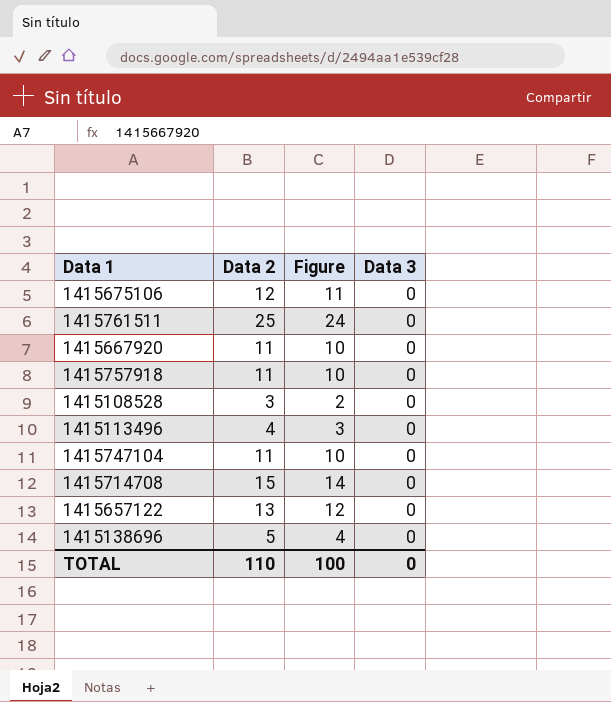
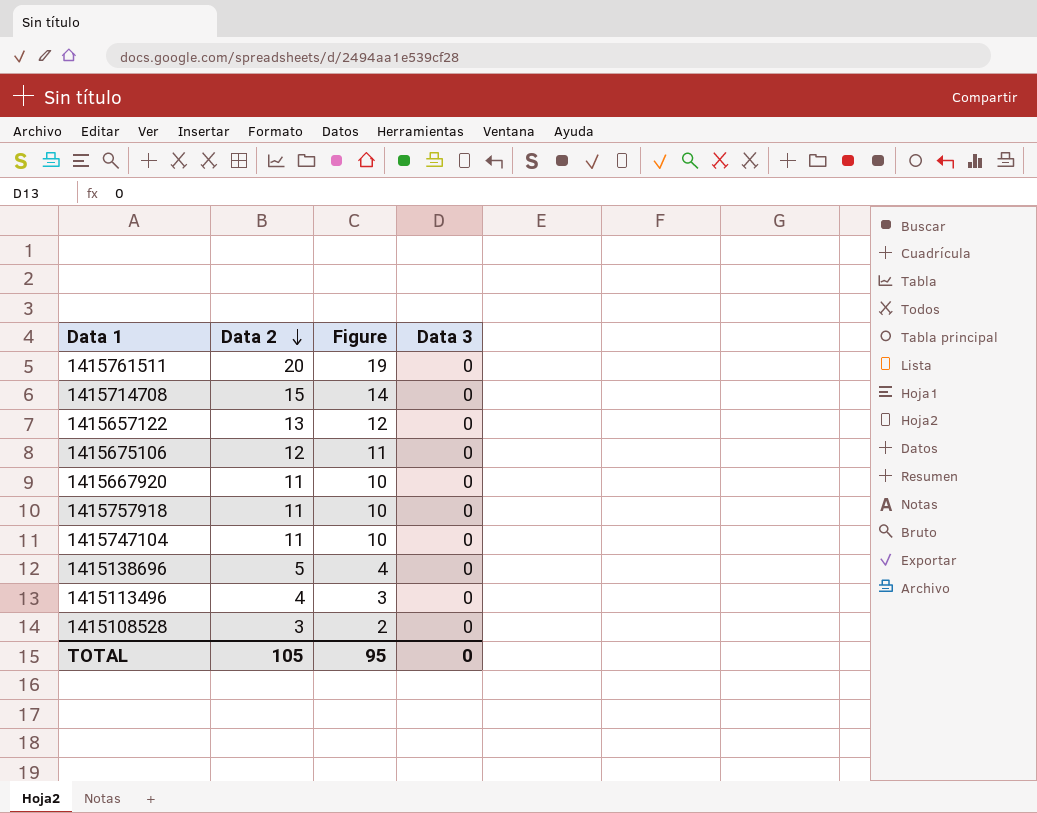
row order: none -> Data 2 descending
1415761511 | Data 2: 25 -> 20
1415761511 | Figure: 24 -> 19
TOTAL | Data 2: 110 -> 105
TOTAL | Figure: 100 -> 95

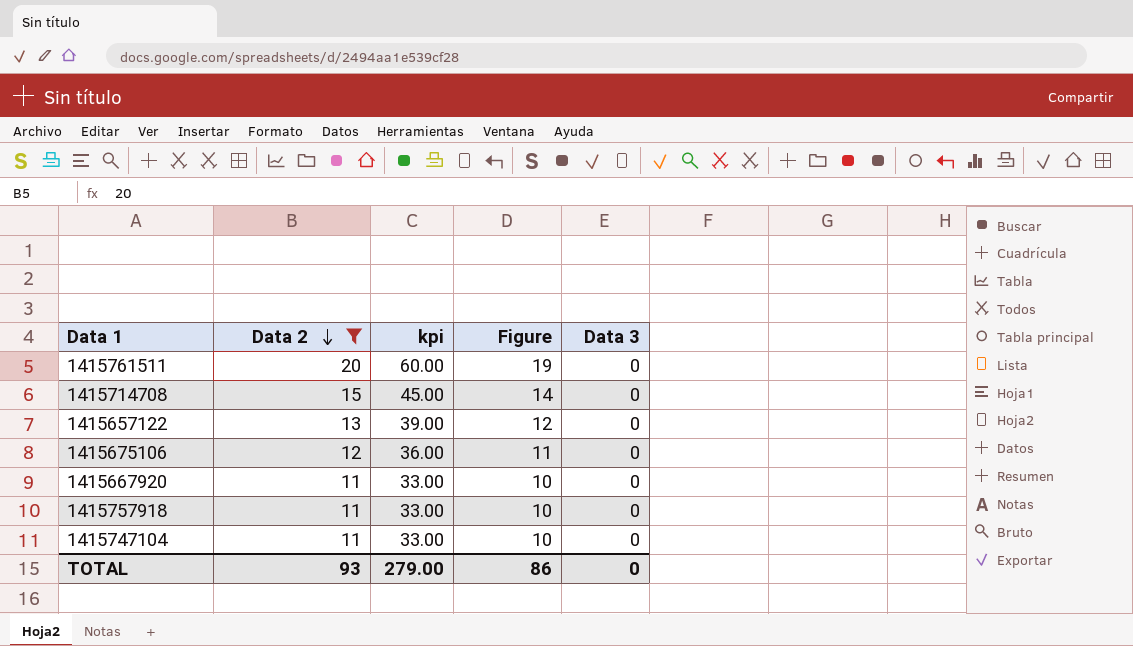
filter: none -> Data 2 >= 11
column kpi | formula: none -> [Data 2] * 3
TOTAL | Data 2: 105 -> 93
TOTAL | Figure: 95 -> 86

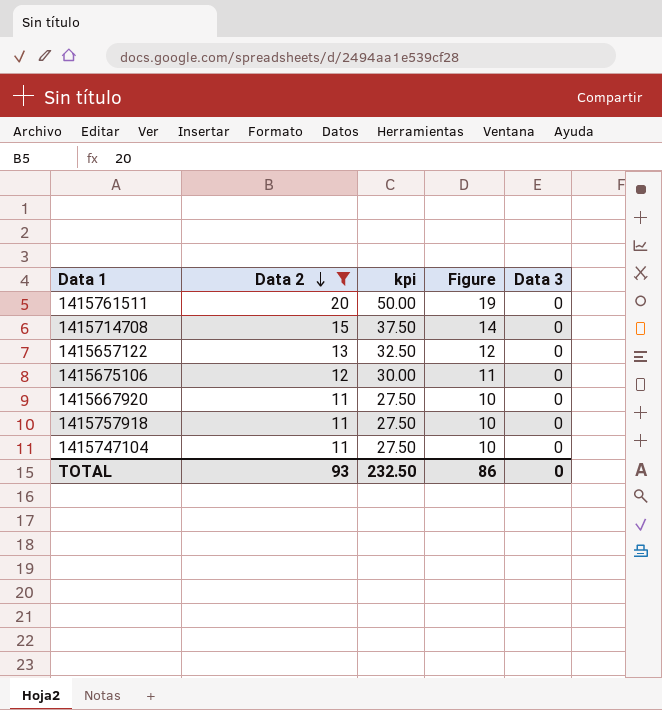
column kpi | formula: [Data 2] * 3 -> [Data 2] * 2.5
TOTAL | kpi: 279.00 -> 232.50

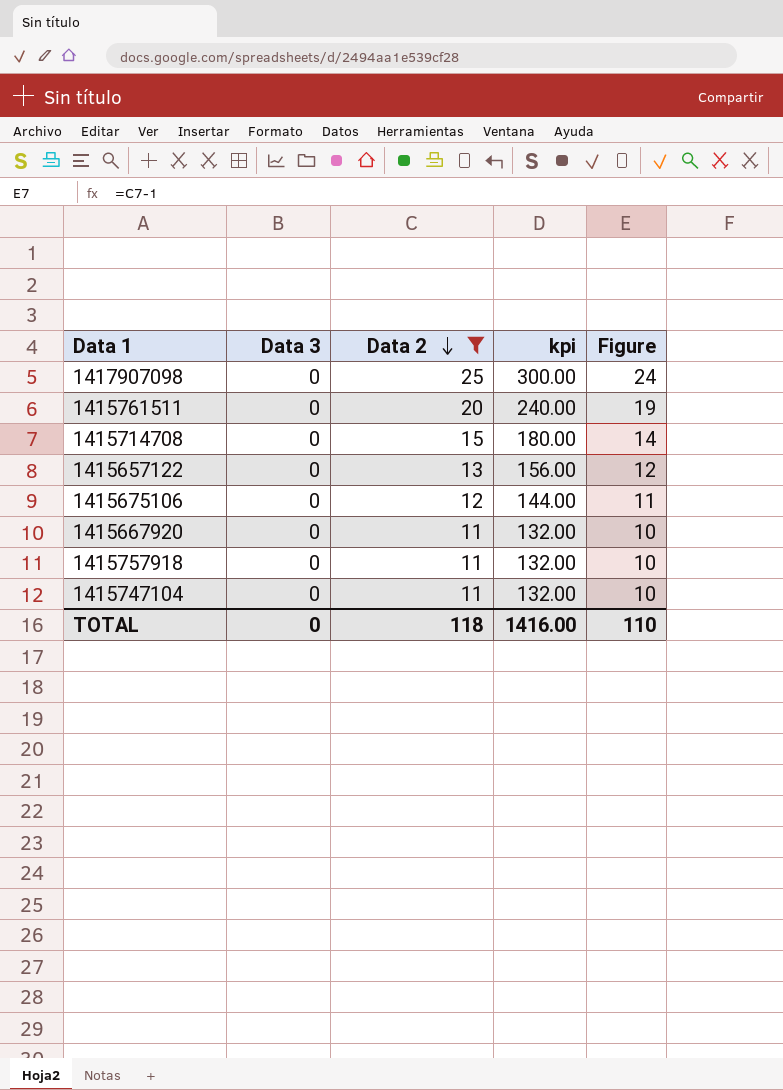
column Data 3 | position: 5 -> 2
column kpi | formula: [Data 2] * 2.5 -> [Data 2] * 12
row 1417907098: none -> 0 | 25 | 300.00 | 24
TOTAL | Data 2: 93 -> 118
TOTAL | kpi: 232.50 -> 1416.00
TOTAL | Figure: 86 -> 110

